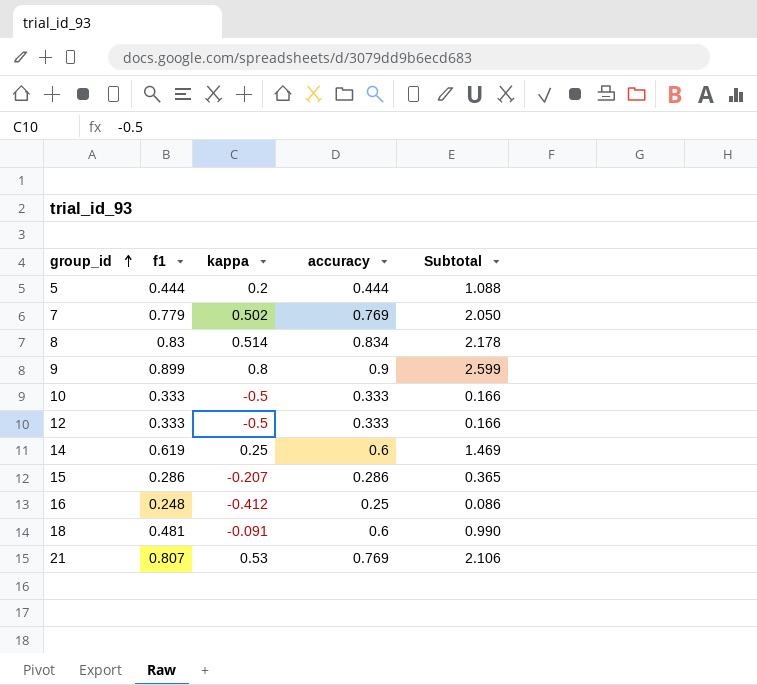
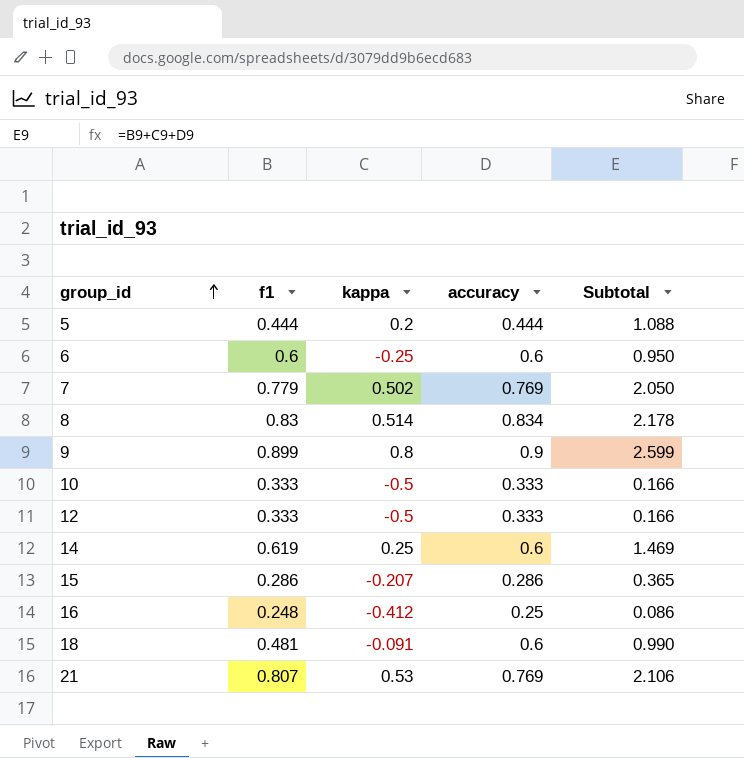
row 6: none -> 0.6 | -0.25 | 0.6 | 0.950

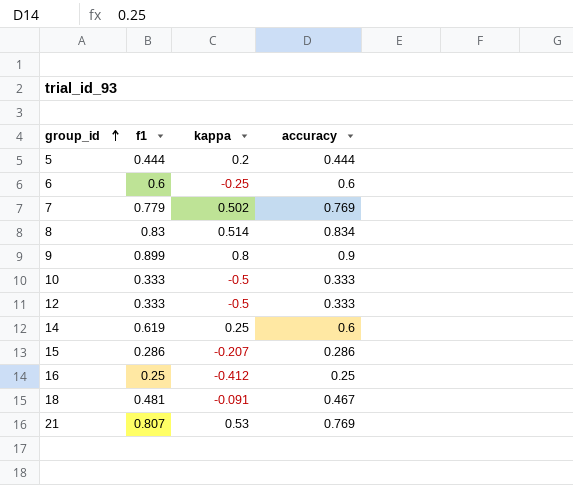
column Subtotal | formula: [f1] + [kappa] + [accuracy] -> none
16 | f1: 0.248 -> 0.25
18 | accuracy: 0.6 -> 0.467

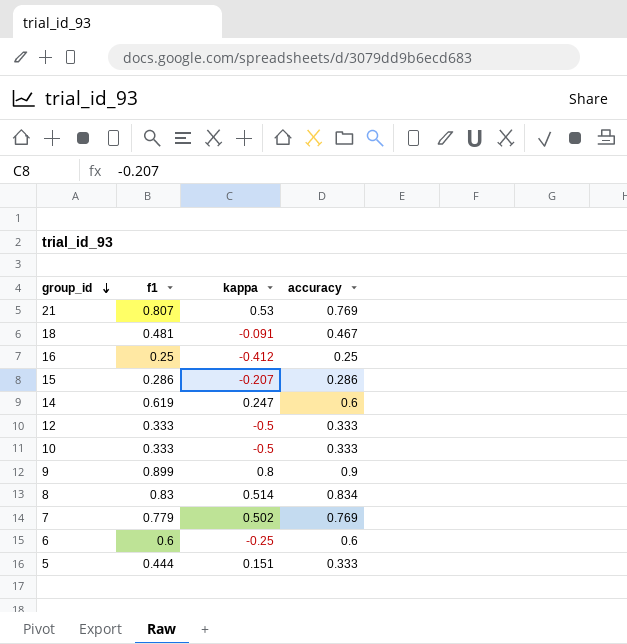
row order: group_id ascending -> group_id descending
14 | kappa: 0.25 -> 0.247
5 | kappa: 0.2 -> 0.151
5 | accuracy: 0.444 -> 0.333

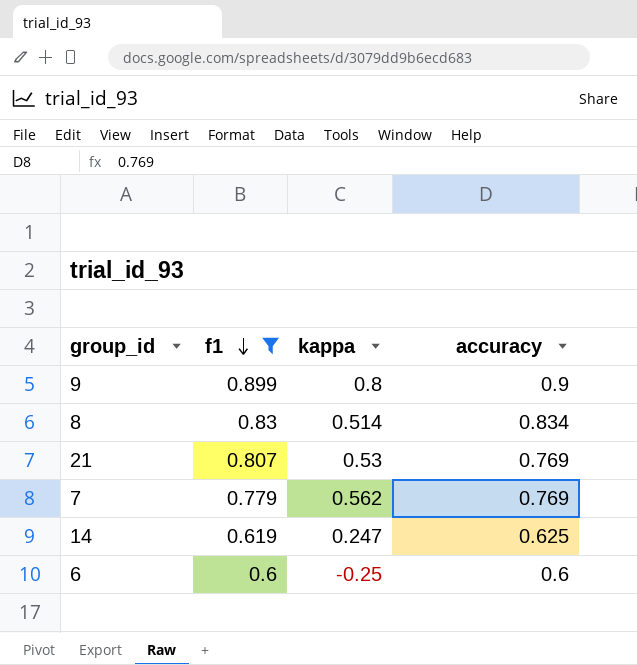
filter: none -> f1 >= 0.6
row order: group_id descending -> f1 descending
7 | kappa: 0.502 -> 0.562
14 | accuracy: 0.6 -> 0.625

